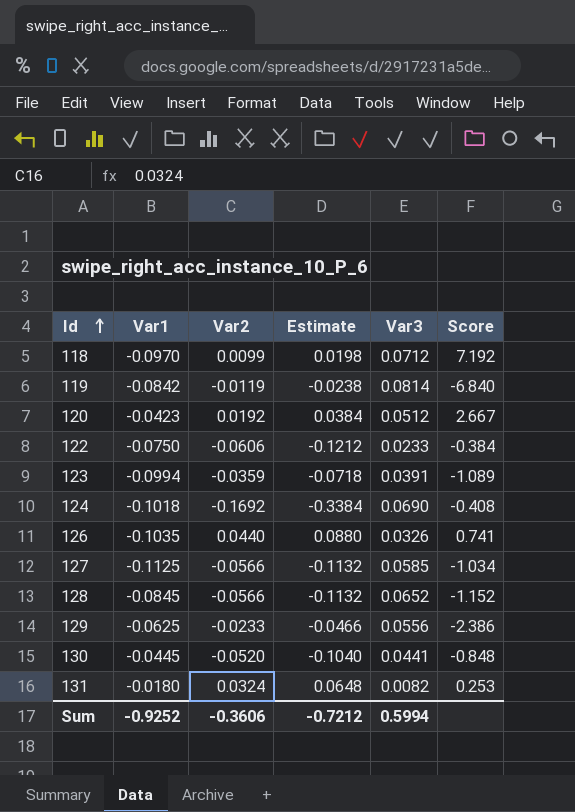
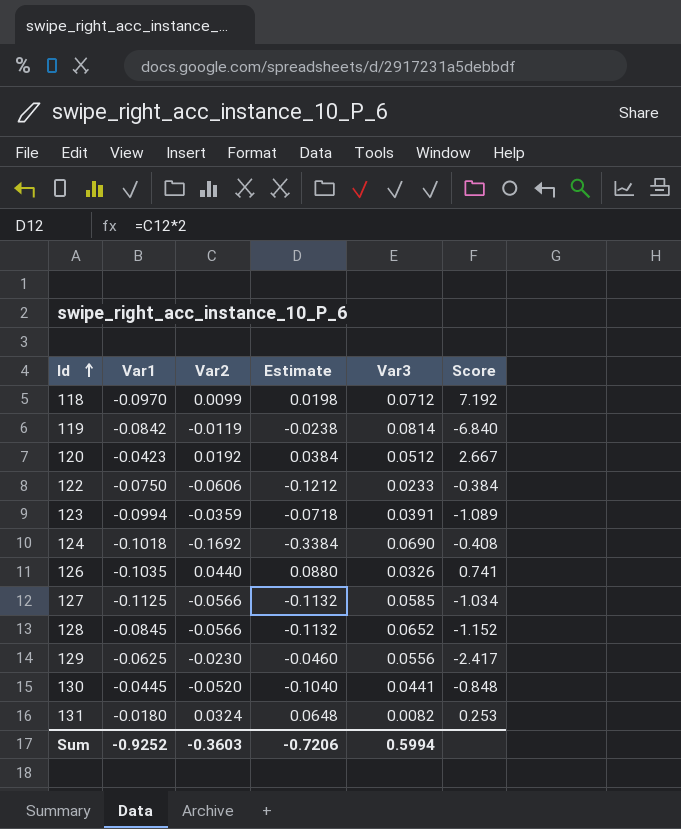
129 | Var2: -0.0233 -> -0.0230
129 | Estimate: -0.0466 -> -0.0460
129 | Score: -2.386 -> -2.417
Sum | Var2: -0.3606 -> -0.3603
Sum | Estimate: -0.7212 -> -0.7206

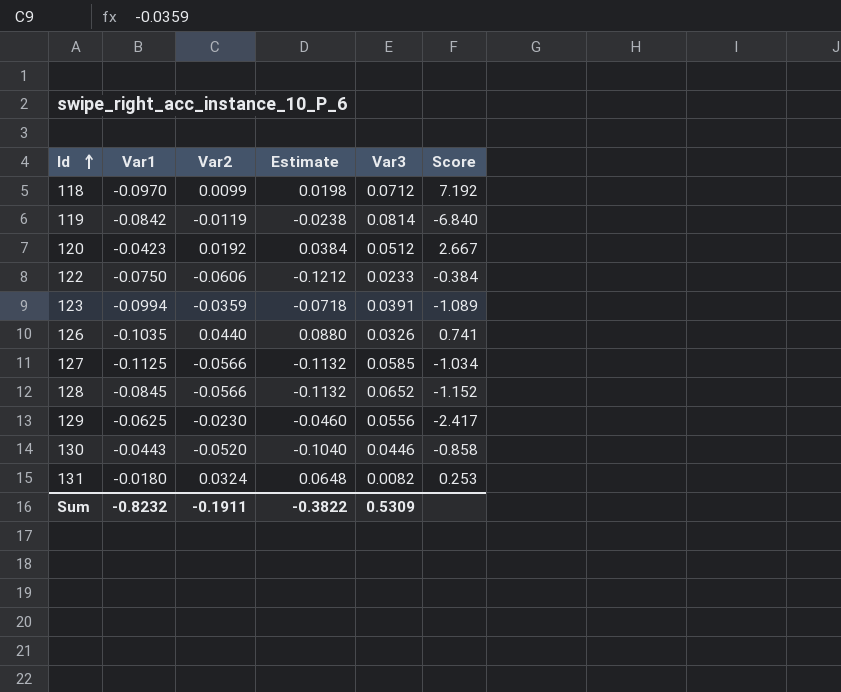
row 124: -0.1018 | -0.1692 | -0.3384 | 0.0690 | -0.408 -> none
130 | Var1: -0.0445 -> -0.0443
130 | Var3: 0.0441 -> 0.0446
130 | Score: -0.848 -> -0.858
Sum | Var1: -0.9252 -> -0.8232
Sum | Var2: -0.3603 -> -0.1911
Sum | Estimate: -0.7206 -> -0.3822
Sum | Var3: 0.5994 -> 0.5309

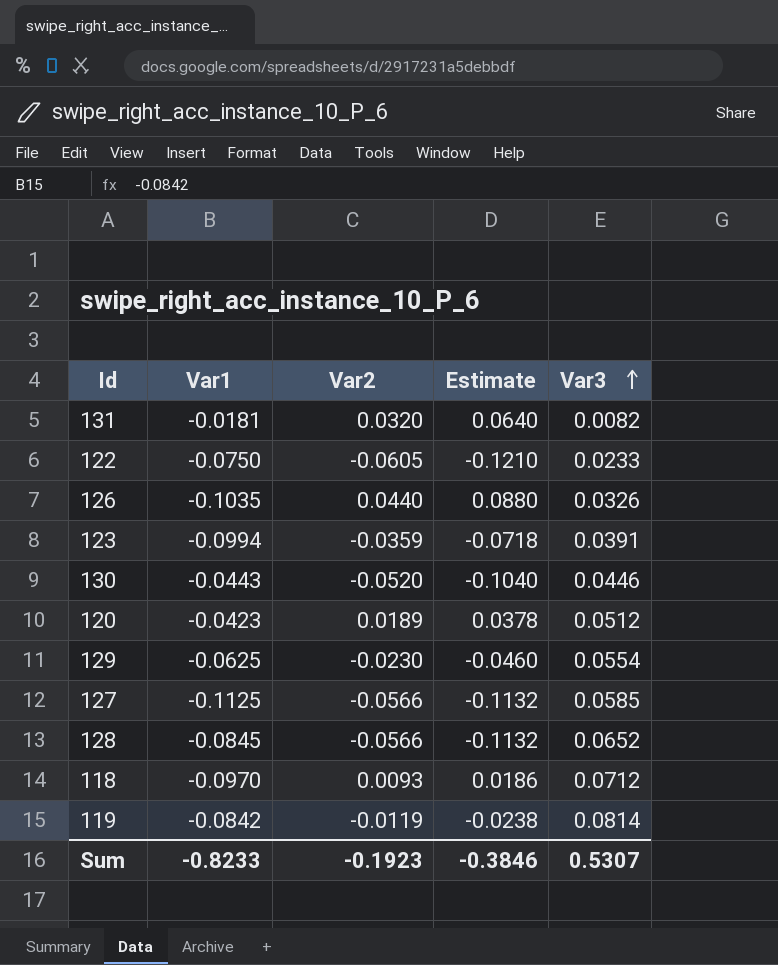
row order: Id ascending -> Var3 ascending
column Score | formula: [Var3] / [Var2] -> none
131 | Var1: -0.0180 -> -0.0181
131 | Var2: 0.0324 -> 0.0320
131 | Estimate: 0.0648 -> 0.0640
122 | Var2: -0.0606 -> -0.0605
122 | Estimate: -0.1212 -> -0.1210
120 | Var2: 0.0192 -> 0.0189
120 | Estimate: 0.0384 -> 0.0378
129 | Var3: 0.0556 -> 0.0554
118 | Var2: 0.0099 -> 0.0093
118 | Estimate: 0.0198 -> 0.0186
Sum | Var1: -0.8232 -> -0.8233
Sum | Var2: -0.1911 -> -0.1923
Sum | Estimate: -0.3822 -> -0.3846
Sum | Var3: 0.5309 -> 0.5307

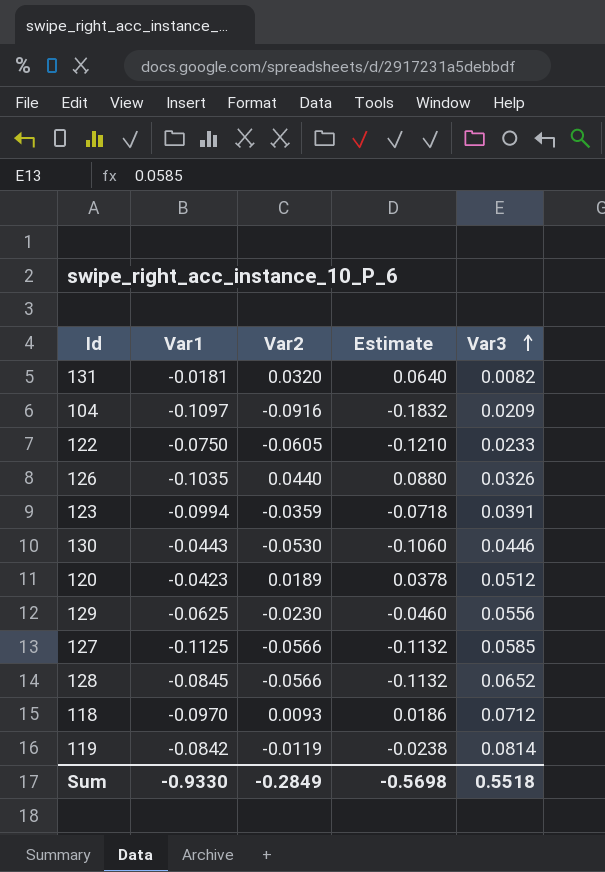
row 104: none -> -0.1097 | -0.0916 | -0.1832 | 0.0209
130 | Var2: -0.0520 -> -0.0530
130 | Estimate: -0.1040 -> -0.1060
129 | Var3: 0.0554 -> 0.0556
Sum | Var1: -0.8233 -> -0.9330
Sum | Var2: -0.1923 -> -0.2849
Sum | Estimate: -0.3846 -> -0.5698
Sum | Var3: 0.5307 -> 0.5518

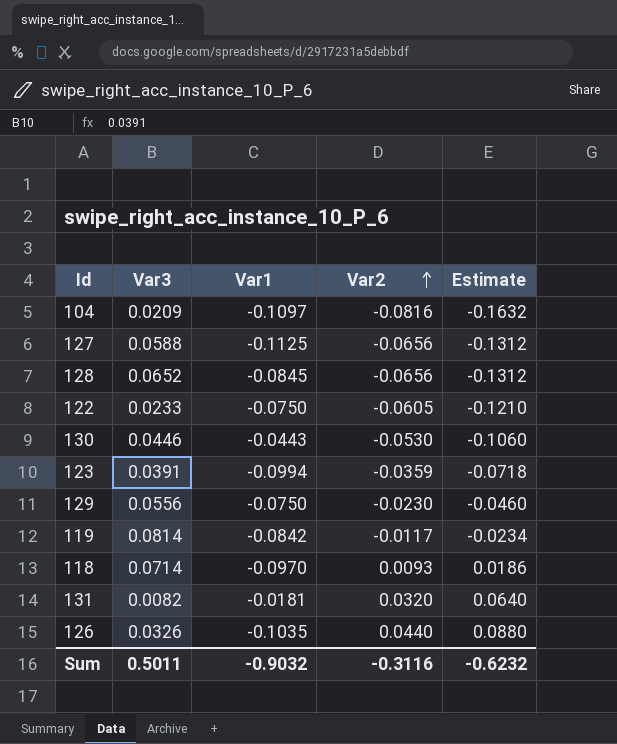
row order: Var3 ascending -> Var2 ascending
column Var3 | position: 5 -> 2
row 120: -0.0423 | 0.0189 | 0.0378 | 0.0512 -> none
104 | Var2: -0.0916 -> -0.0816
104 | Estimate: -0.1832 -> -0.1632
127 | Var3: 0.0585 -> 0.0588
127 | Var2: -0.0566 -> -0.0656
127 | Estimate: -0.1132 -> -0.1312
128 | Var2: -0.0566 -> -0.0656
128 | Estimate: -0.1132 -> -0.1312
129 | Var1: -0.0625 -> -0.0750
119 | Var2: -0.0119 -> -0.0117
119 | Estimate: -0.0238 -> -0.0234
118 | Var3: 0.0712 -> 0.0714
Sum | Var3: 0.5518 -> 0.5011
Sum | Var1: -0.9330 -> -0.9032
Sum | Var2: -0.2849 -> -0.3116
Sum | Estimate: -0.5698 -> -0.6232

